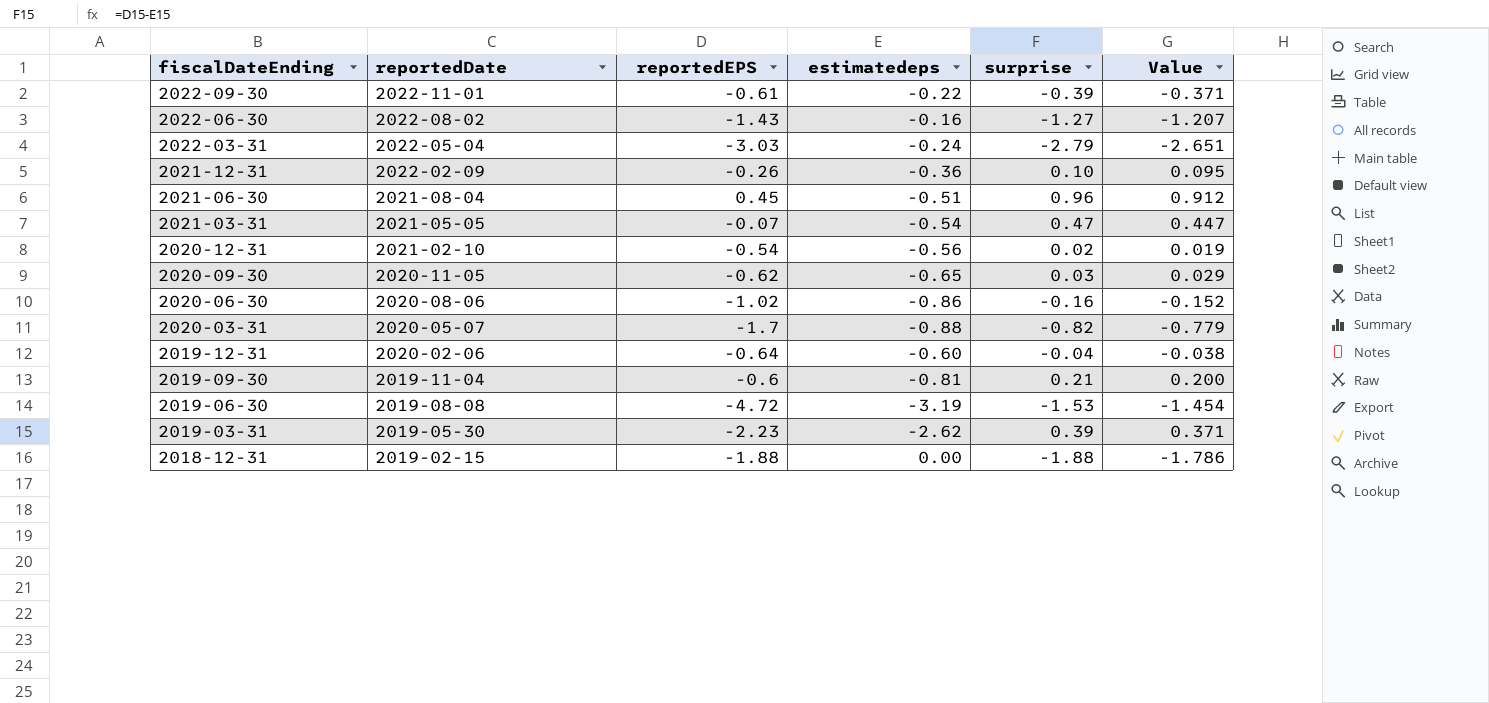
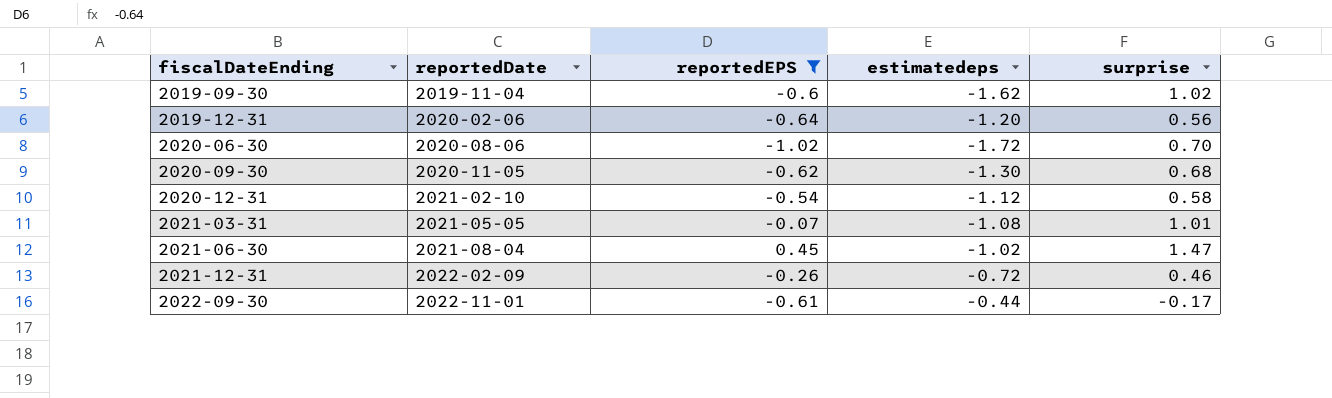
filter: none -> reportedEPS >= -1.02
row order: fiscalDateEnding descending -> fiscalDateEnding ascending
column Value | formula: [surprise] * 0.95 -> none
2019-09-30 | estimatedeps: -0.81 -> -1.62
2019-09-30 | surprise: 0.21 -> 1.02
2019-12-31 | estimatedeps: -0.60 -> -1.20
2019-12-31 | surprise: -0.04 -> 0.56
2020-06-30 | estimatedeps: -0.86 -> -1.72
2020-06-30 | surprise: -0.16 -> 0.70
2020-09-30 | estimatedeps: -0.65 -> -1.30
2020-09-30 | surprise: 0.03 -> 0.68
2020-12-31 | estimatedeps: -0.56 -> -1.12
2020-12-31 | surprise: 0.02 -> 0.58
2021-03-31 | estimatedeps: -0.54 -> -1.08
2021-03-31 | surprise: 0.47 -> 1.01
2021-06-30 | estimatedeps: -0.51 -> -1.02
2021-06-30 | surprise: 0.96 -> 1.47
2021-12-31 | estimatedeps: -0.36 -> -0.72
2021-12-31 | surprise: 0.10 -> 0.46
2022-09-30 | estimatedeps: -0.22 -> -0.44
2022-09-30 | surprise: -0.39 -> -0.17

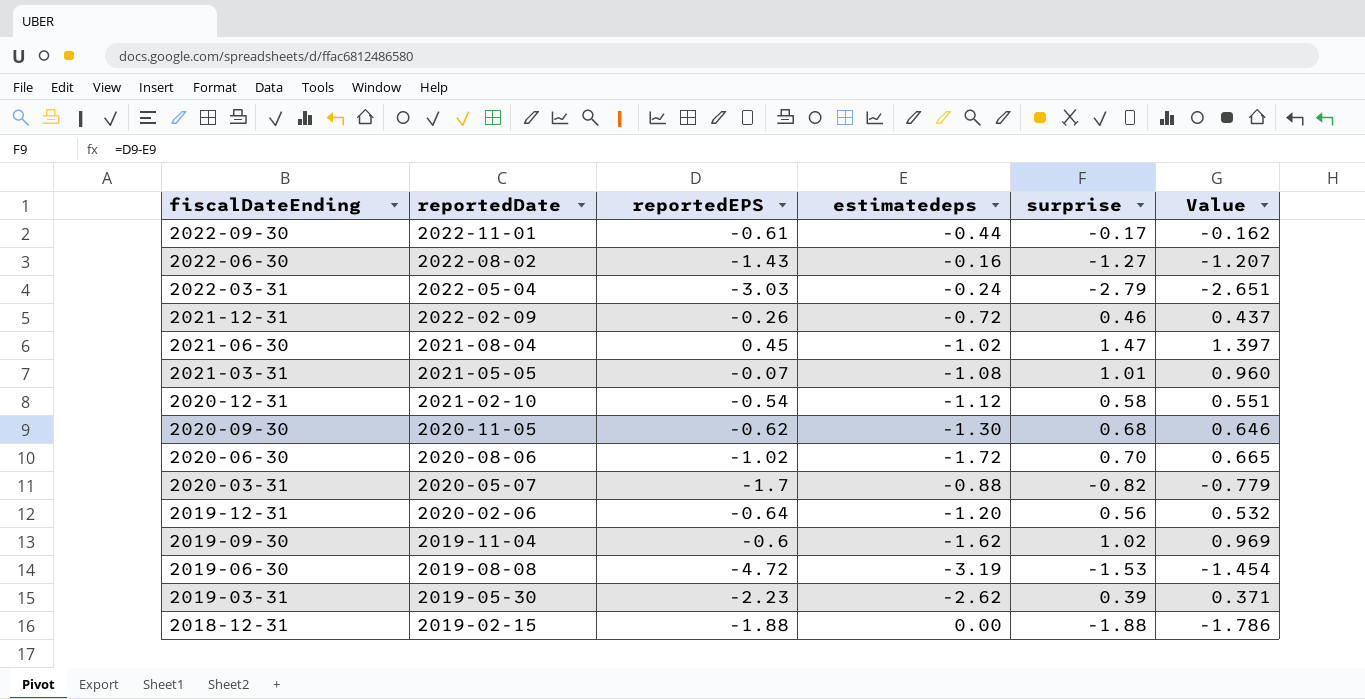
filter: reportedEPS >= -1.02 -> none
row order: fiscalDateEnding ascending -> fiscalDateEnding descending
column Value | formula: none -> [surprise] * 0.95

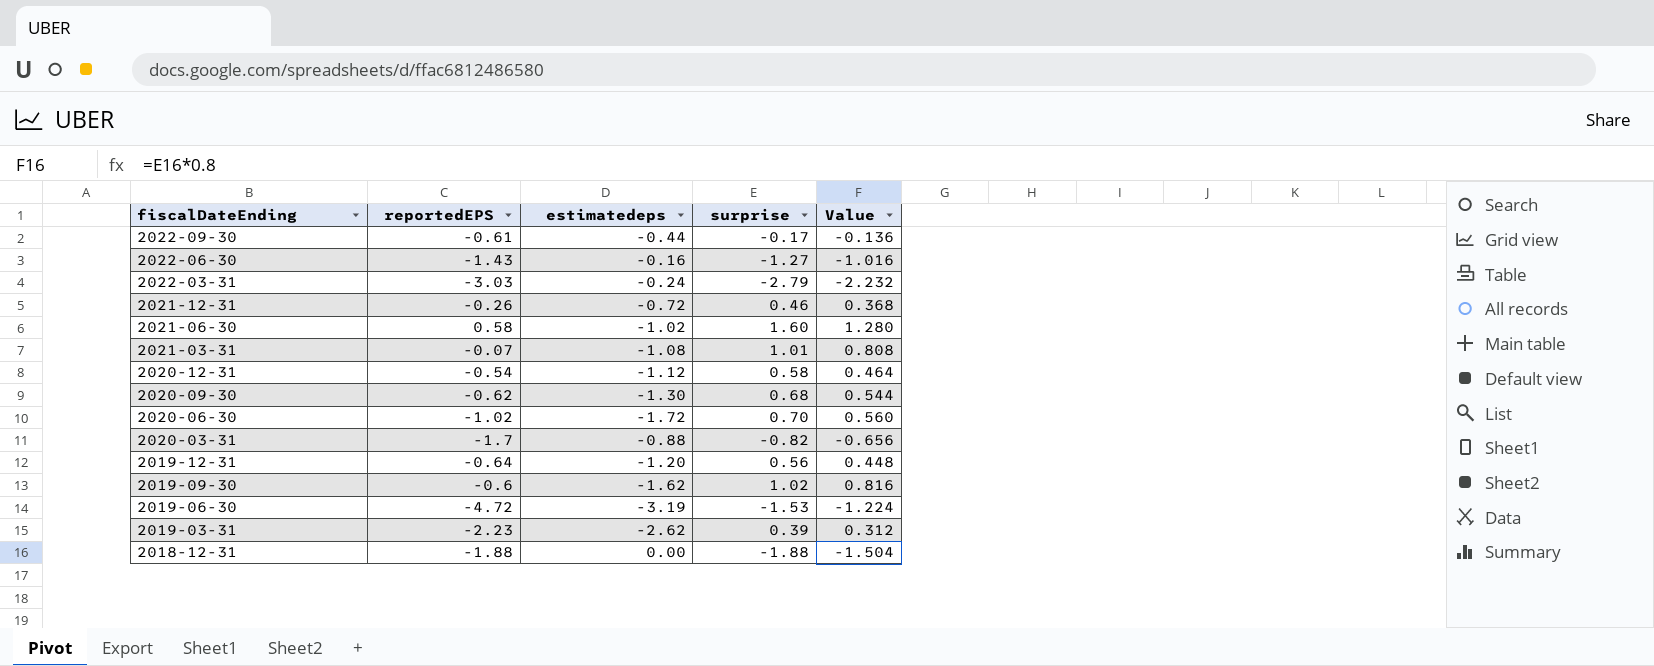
column reportedDate | position: 2 -> none
column Value | formula: [surprise] * 0.95 -> [surprise] * 0.8
2021-06-30 | reportedEPS: 0.45 -> 0.58
2021-06-30 | surprise: 1.47 -> 1.60

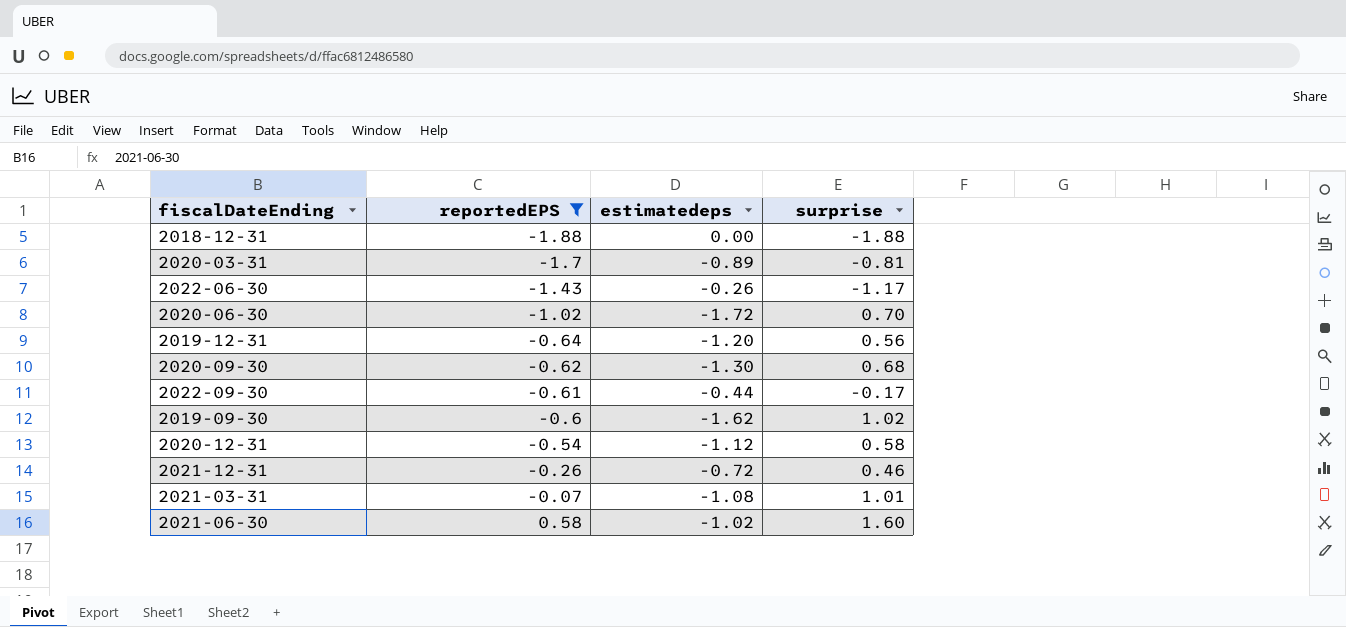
filter: none -> reportedEPS >= -1.88
row order: fiscalDateEnding descending -> reportedEPS ascending
column Value | formula: [surprise] * 0.8 -> none
2020-03-31 | estimatedeps: -0.88 -> -0.89
2020-03-31 | surprise: -0.82 -> -0.81
2022-06-30 | estimatedeps: -0.16 -> -0.26
2022-06-30 | surprise: -1.27 -> -1.17

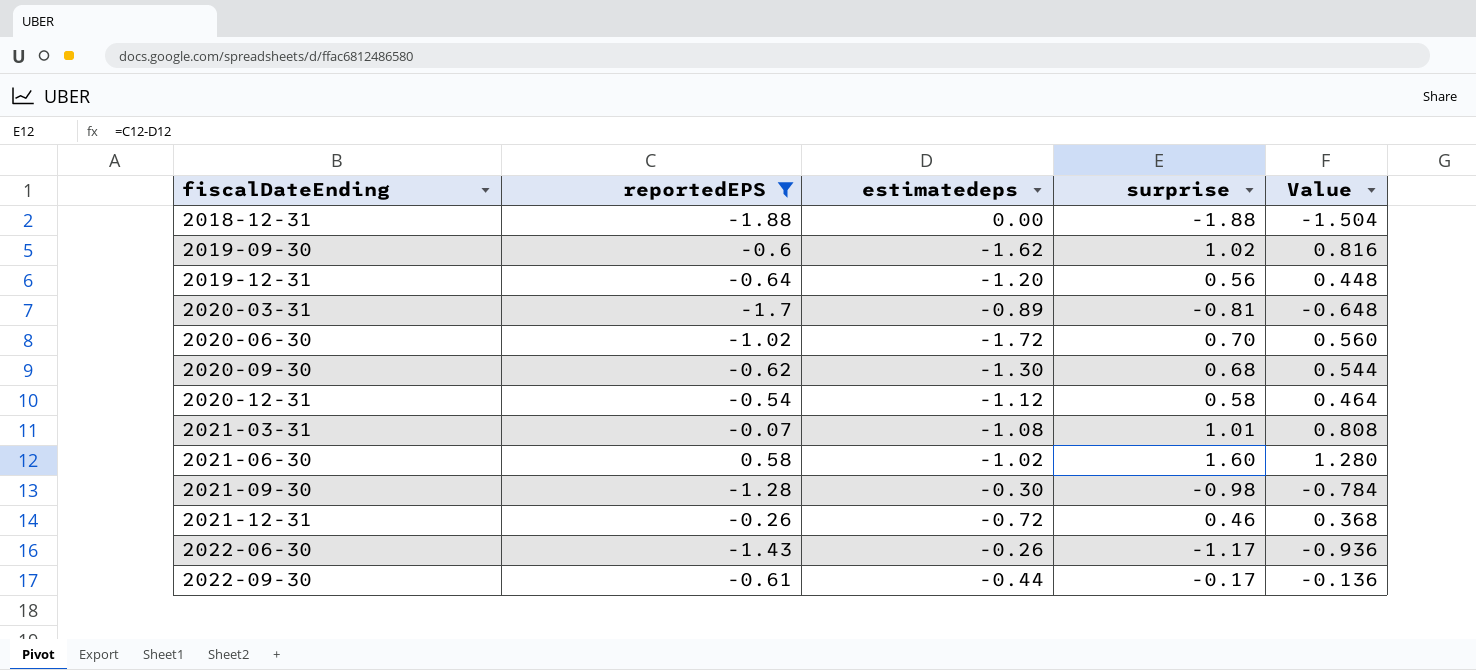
row order: reportedEPS ascending -> fiscalDateEnding ascending
column Value | formula: none -> [surprise] * 0.8
row 2021-09-30: none -> -1.28 | -0.30 | -0.98 | -0.784

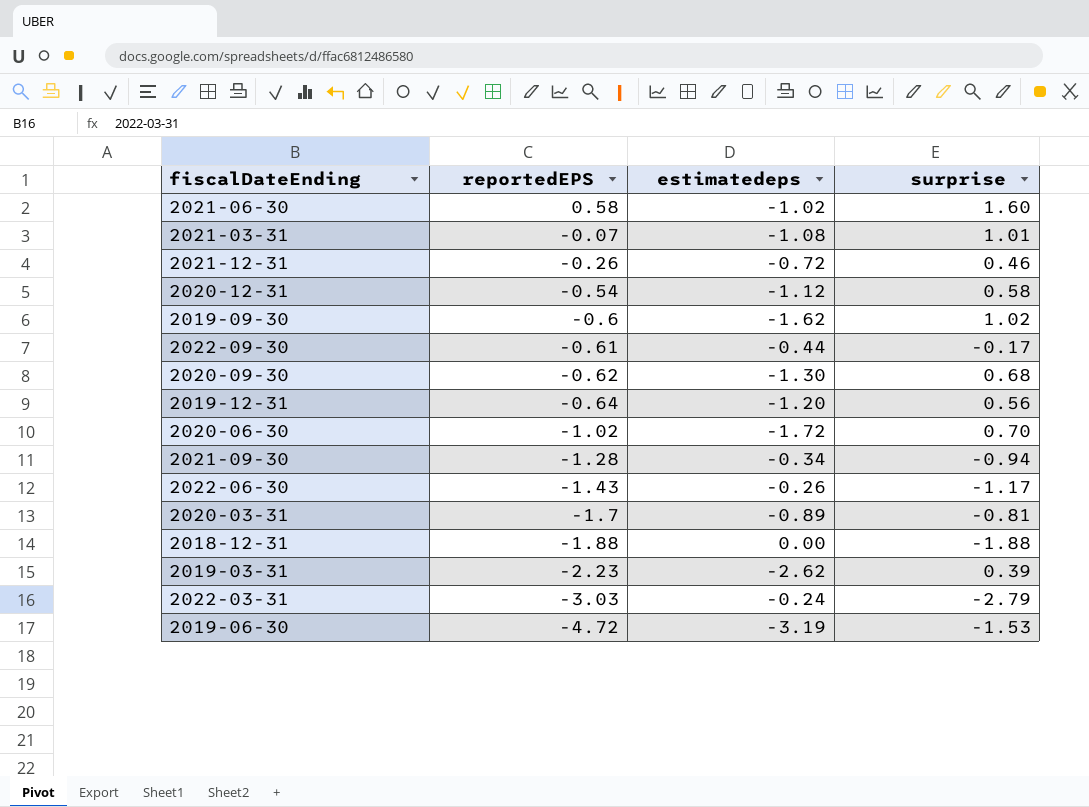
filter: reportedEPS >= -1.88 -> none
row order: fiscalDateEnding ascending -> reportedEPS descending
column Value | formula: [surprise] * 0.8 -> none
2021-09-30 | estimatedeps: -0.30 -> -0.34
2021-09-30 | surprise: -0.98 -> -0.94

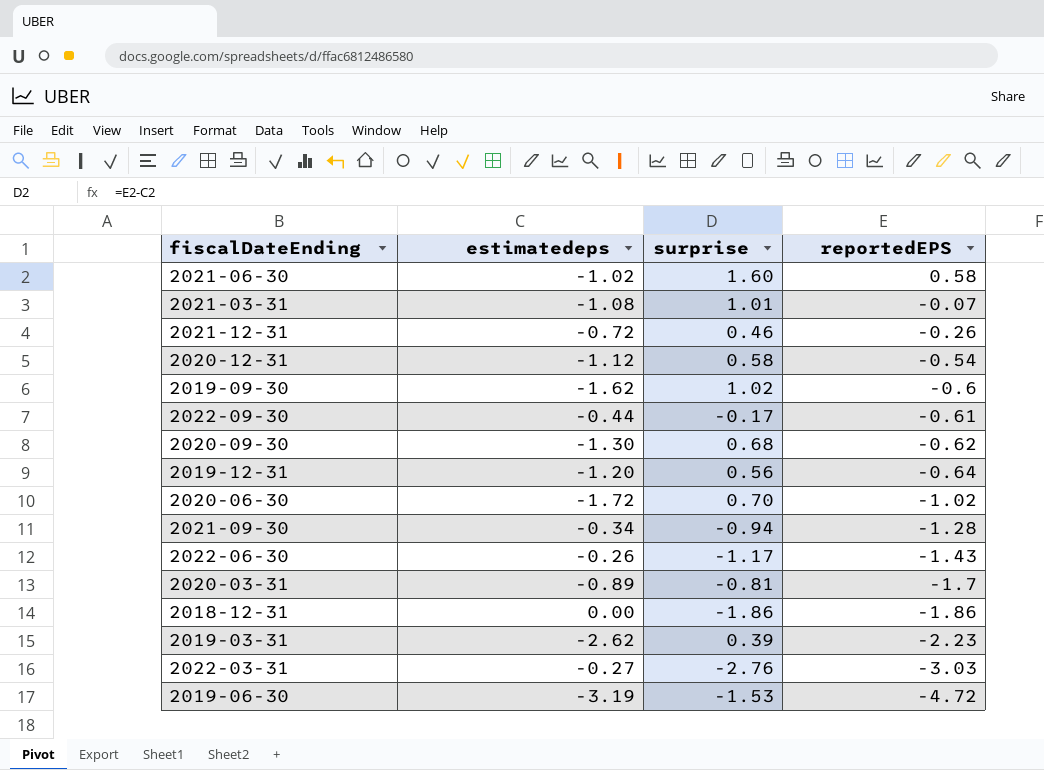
column reportedEPS | position: 2 -> 4
2018-12-31 | surprise: -1.88 -> -1.86
2018-12-31 | reportedEPS: -1.88 -> -1.86
2022-03-31 | estimatedeps: -0.24 -> -0.27
2022-03-31 | surprise: -2.79 -> -2.76

